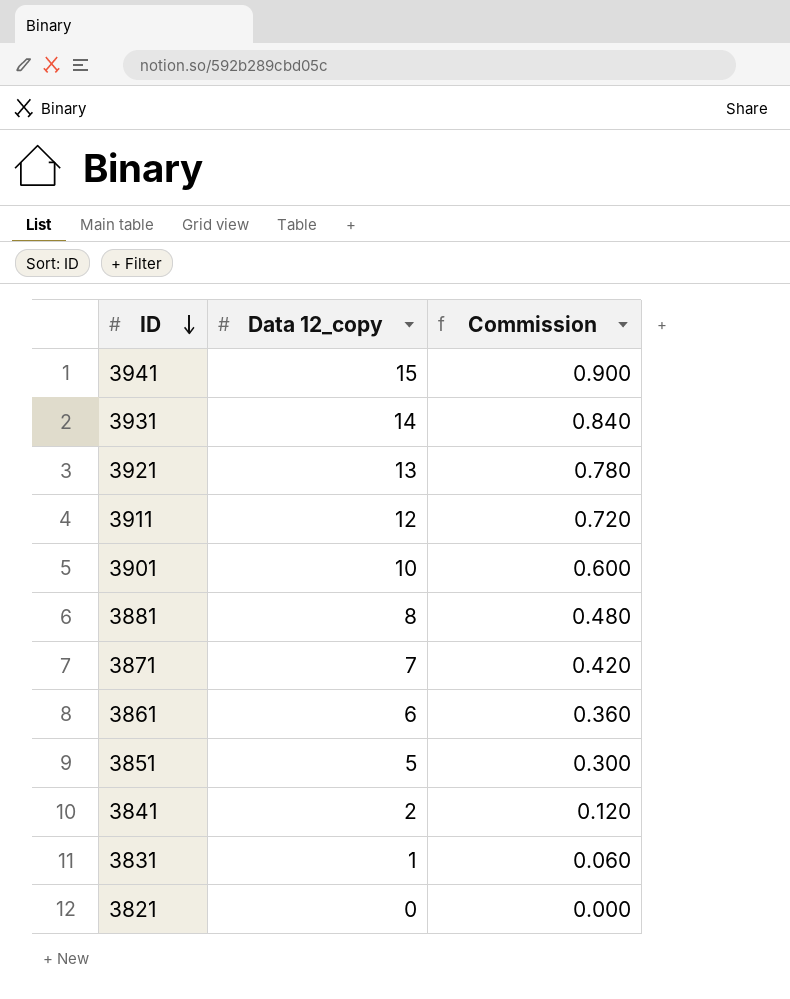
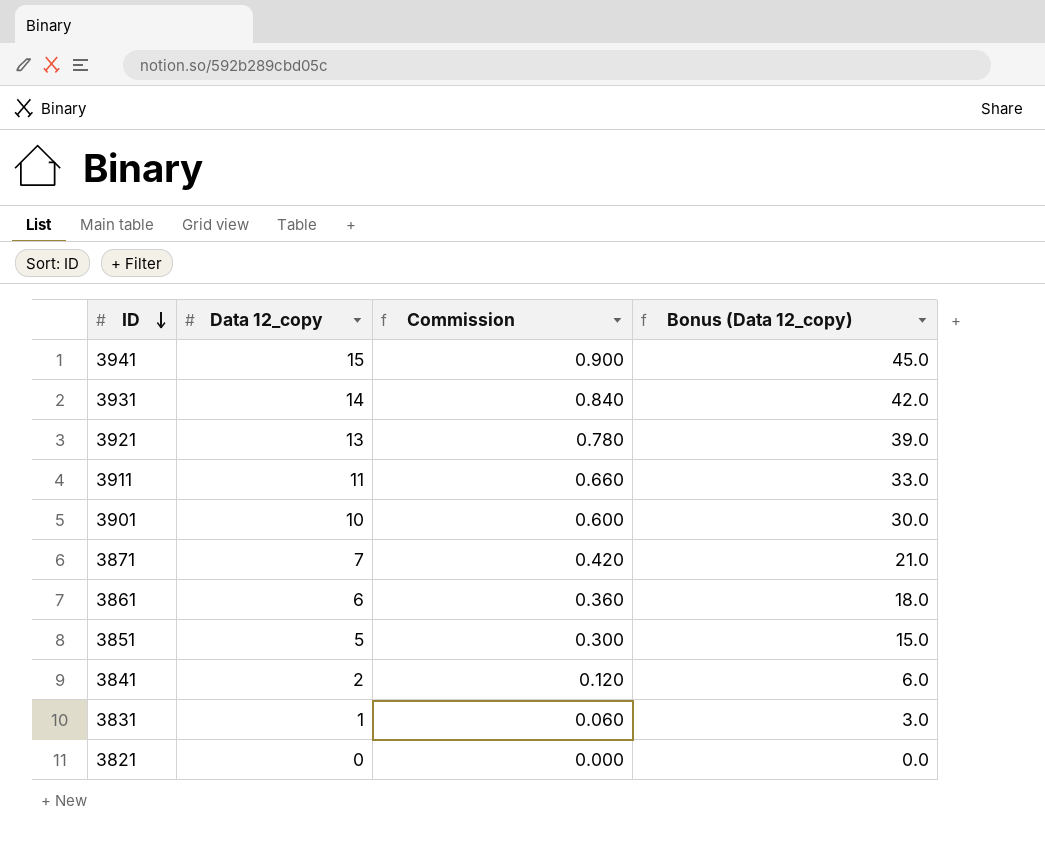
column Bonus (Data 12_copy) | formula: none -> [Data 12_copy] * 3
row 3881: 8 | 0.480 -> none
3911 | Data 12_copy: 12 -> 11
3911 | Commission: 0.720 -> 0.660

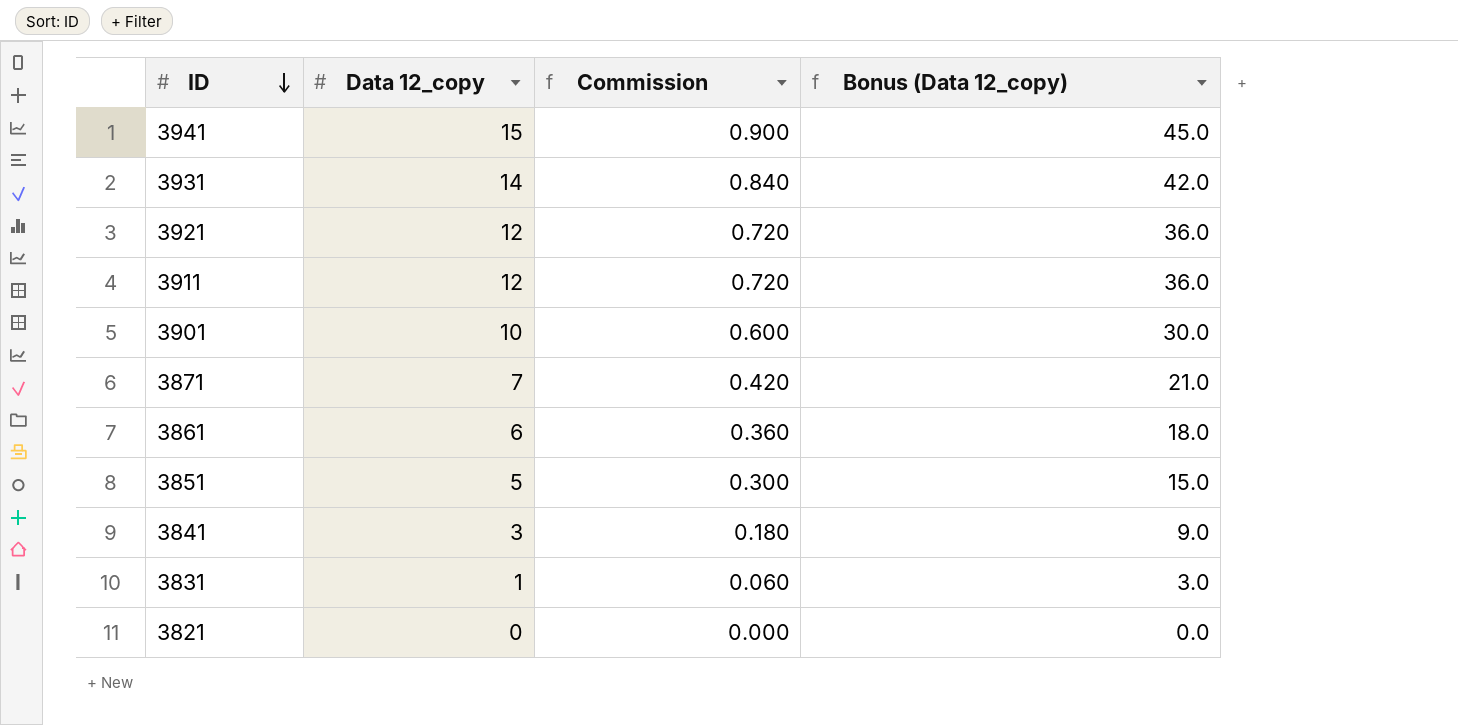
3921 | Data 12_copy: 13 -> 12
3921 | Commission: 0.780 -> 0.720
3921 | Bonus (Data 12_copy): 39.0 -> 36.0
3911 | Data 12_copy: 11 -> 12
3911 | Commission: 0.660 -> 0.720
3911 | Bonus (Data 12_copy): 33.0 -> 36.0
3841 | Data 12_copy: 2 -> 3
3841 | Commission: 0.120 -> 0.180
3841 | Bonus (Data 12_copy): 6.0 -> 9.0

